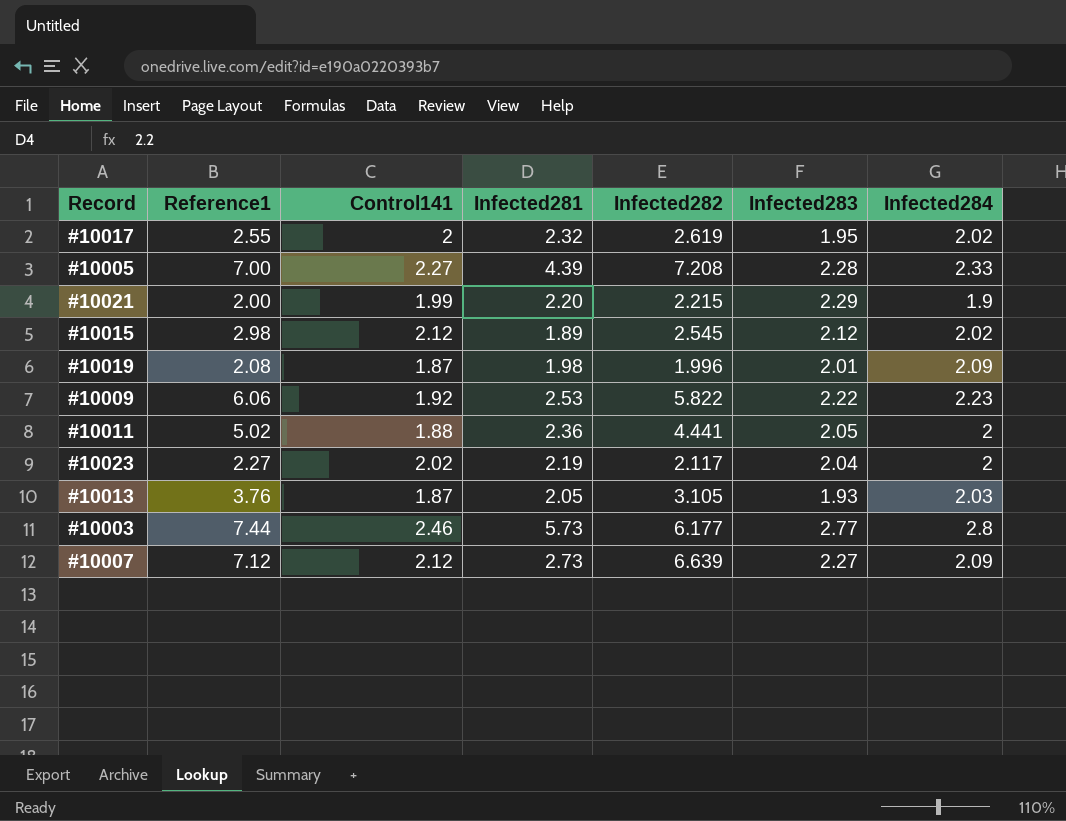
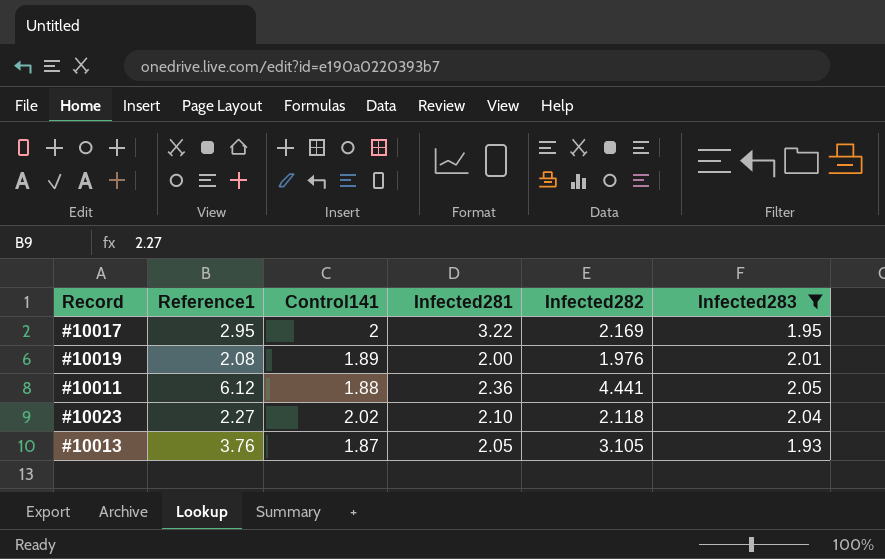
filter: none -> Infected283 <= 2.05
column Infected284 | position: 7 -> none
#10017 | Reference1: 2.55 -> 2.95
#10017 | Infected281: 2.32 -> 3.22
#10017 | Infected282: 2.619 -> 2.169
#10019 | Control141: 1.87 -> 1.89
#10019 | Infected281: 1.98 -> 2.00
#10019 | Infected282: 1.996 -> 1.976
#10011 | Reference1: 5.02 -> 6.12
#10023 | Infected281: 2.19 -> 2.10
#10023 | Infected282: 2.117 -> 2.118

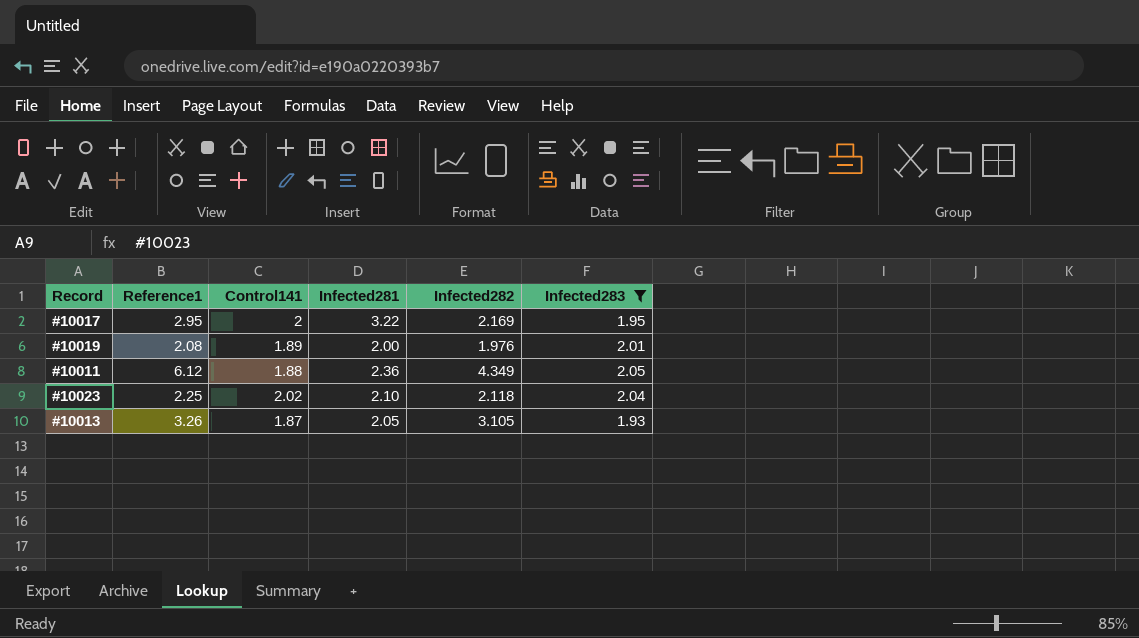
#10011 | Infected282: 4.441 -> 4.349
#10023 | Reference1: 2.27 -> 2.25
#10013 | Reference1: 3.76 -> 3.26

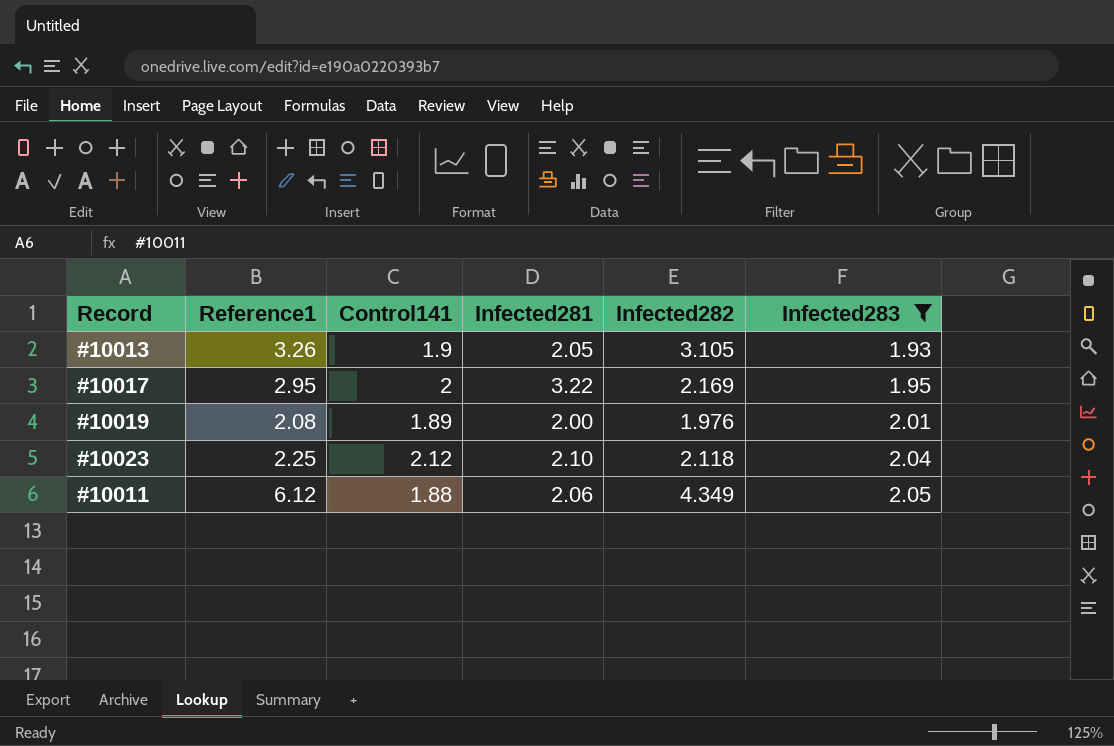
row order: none -> Infected283 ascending
#10013 | Control141: 1.87 -> 1.9
#10023 | Control141: 2.02 -> 2.12
#10011 | Infected281: 2.36 -> 2.06

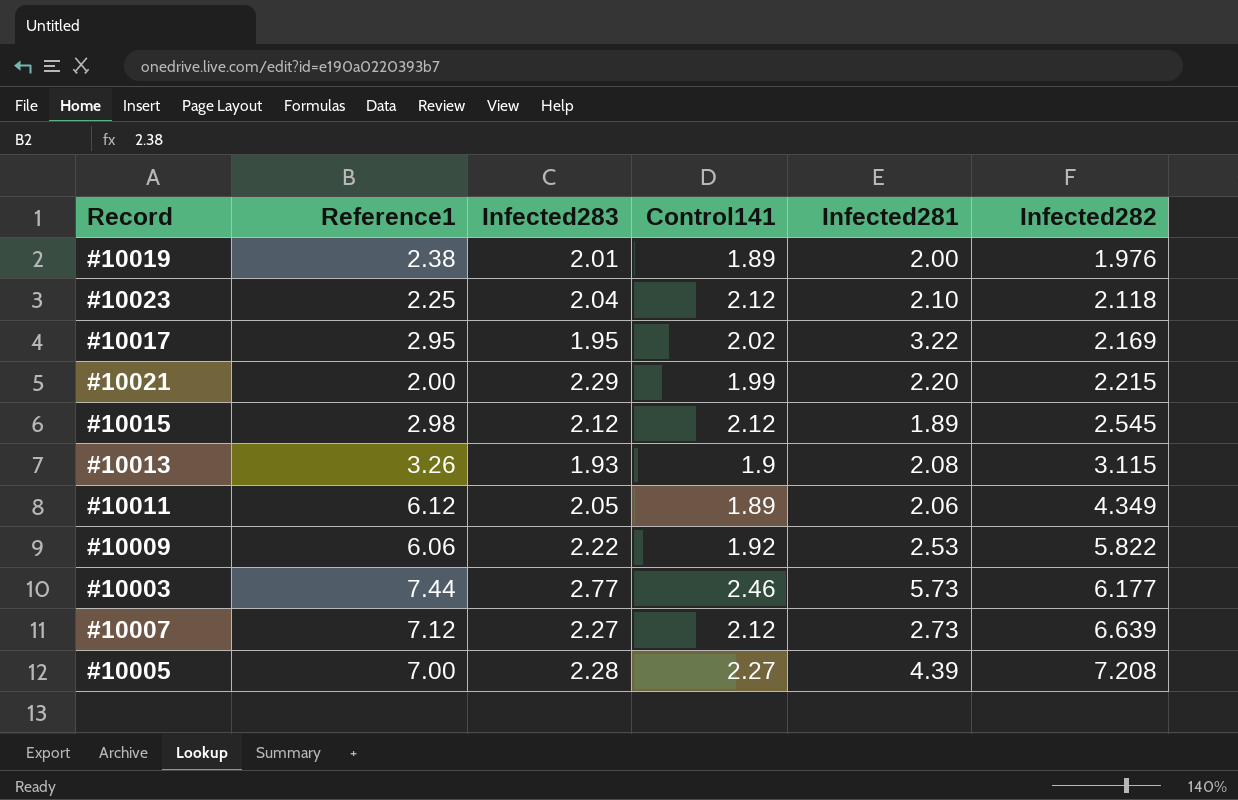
filter: Infected283 <= 2.05 -> none
row order: Infected283 ascending -> Infected282 ascending
column Infected283 | position: 6 -> 3
#10019 | Reference1: 2.08 -> 2.38
#10017 | Control141: 2 -> 2.02
#10013 | Infected281: 2.05 -> 2.08
#10013 | Infected282: 3.105 -> 3.115
#10011 | Control141: 1.88 -> 1.89

